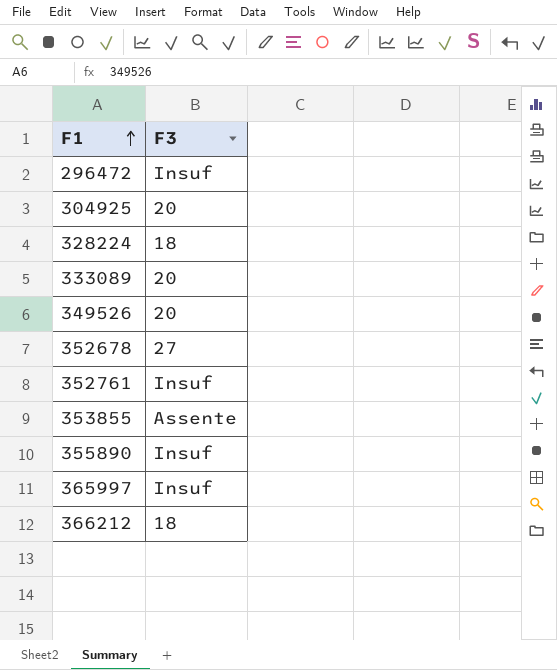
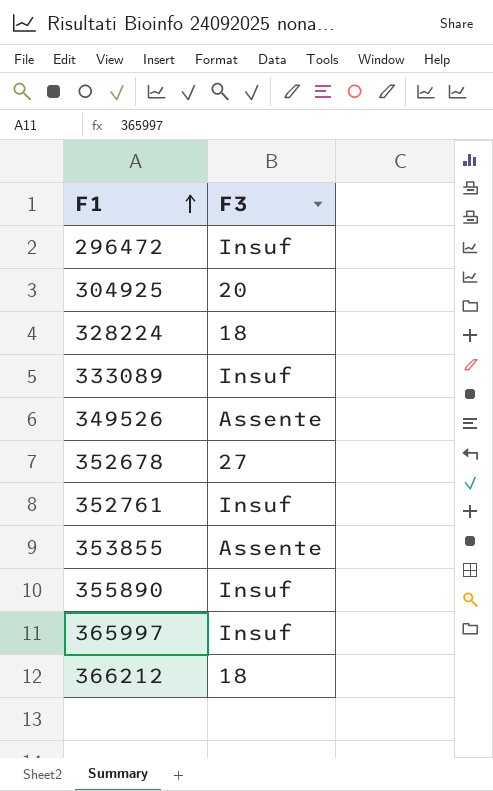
333089 | F3: 20 -> Insuf
349526 | F3: 20 -> Assente

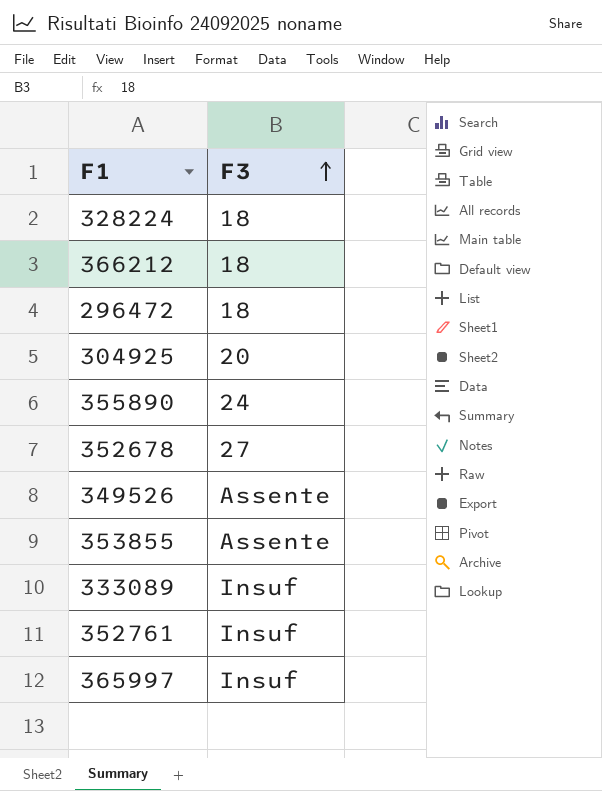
row order: F1 ascending -> F3 ascending
296472 | F3: Insuf -> 18
355890 | F3: Insuf -> 24

